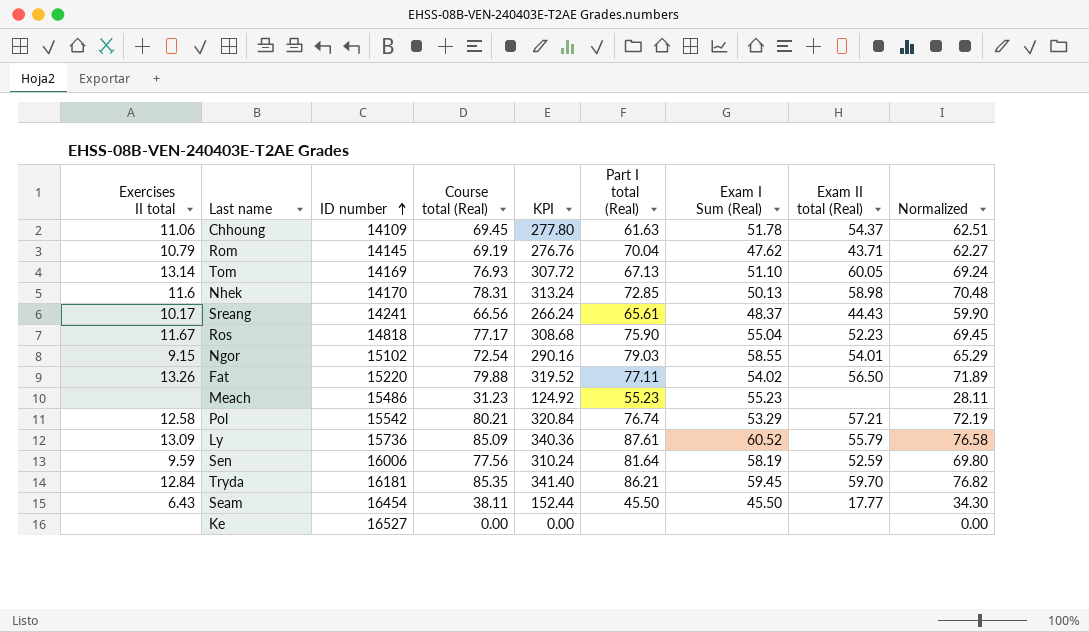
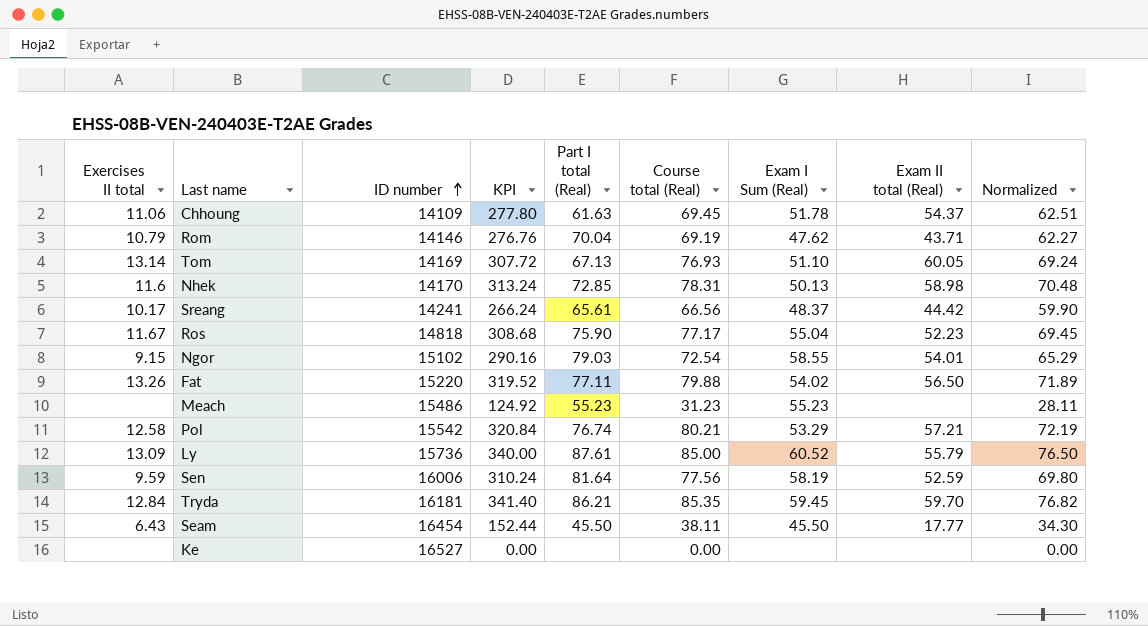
column Course total (Real) | position: 4 -> 6
Rom | ID number: 14145 -> 14146
Sreang | Exam II total (Real): 44.43 -> 44.42
Ly | KPI: 340.36 -> 340.00
Ly | Course total (Real): 85.09 -> 85.00
Ly | Normalized: 76.58 -> 76.50

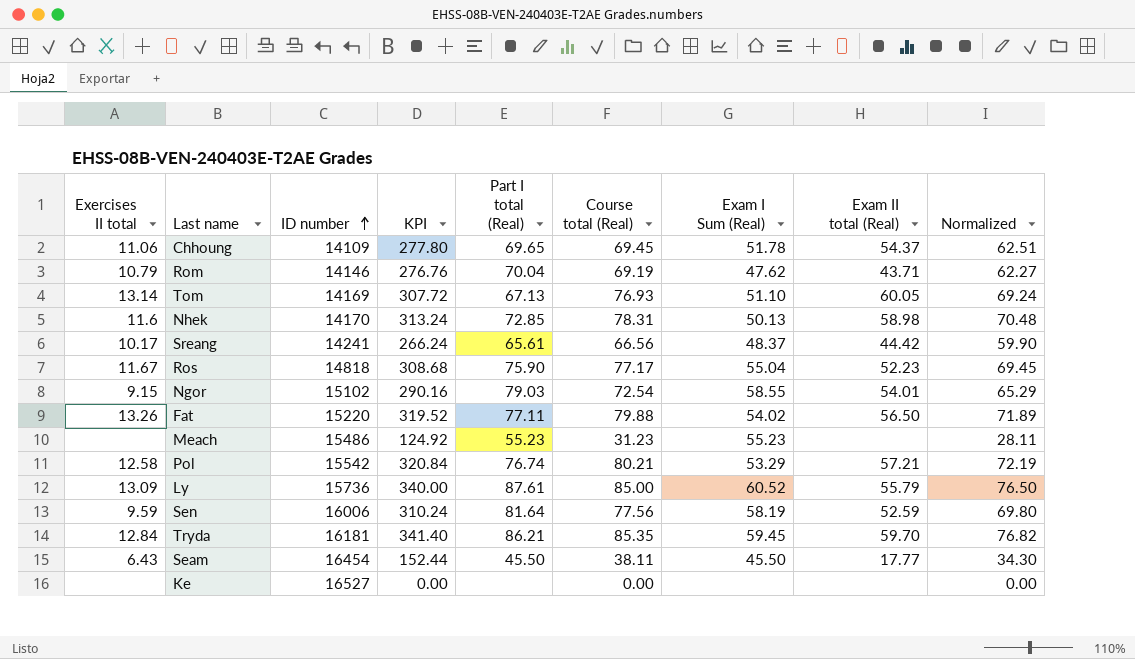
Chhoung | Part I total (Real): 61.63 -> 69.65

